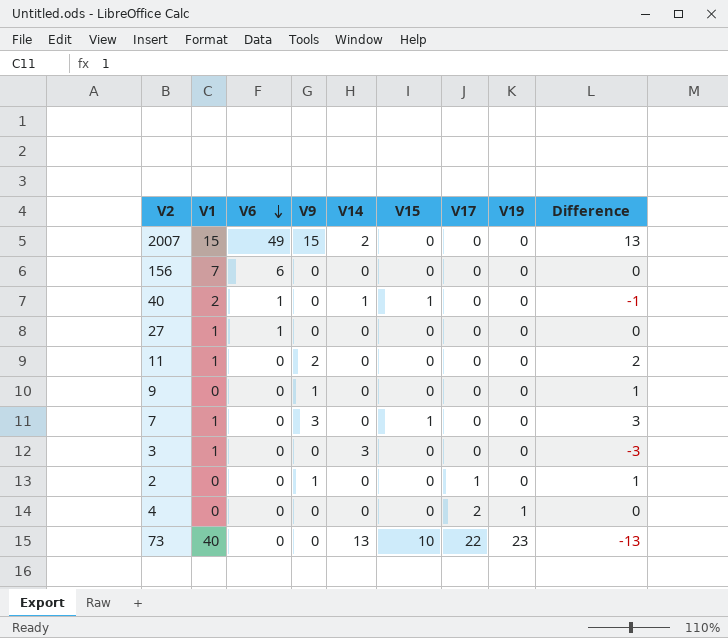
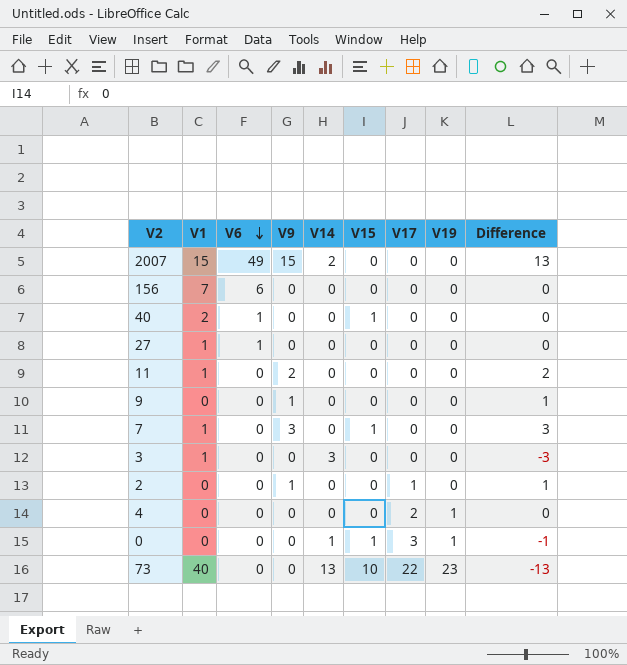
40 | V14: 1 -> 0
40 | Difference: -1 -> 0
row 0: none -> 0 | 0 | 0 | 1 | 1 | 3 | 1 | -1

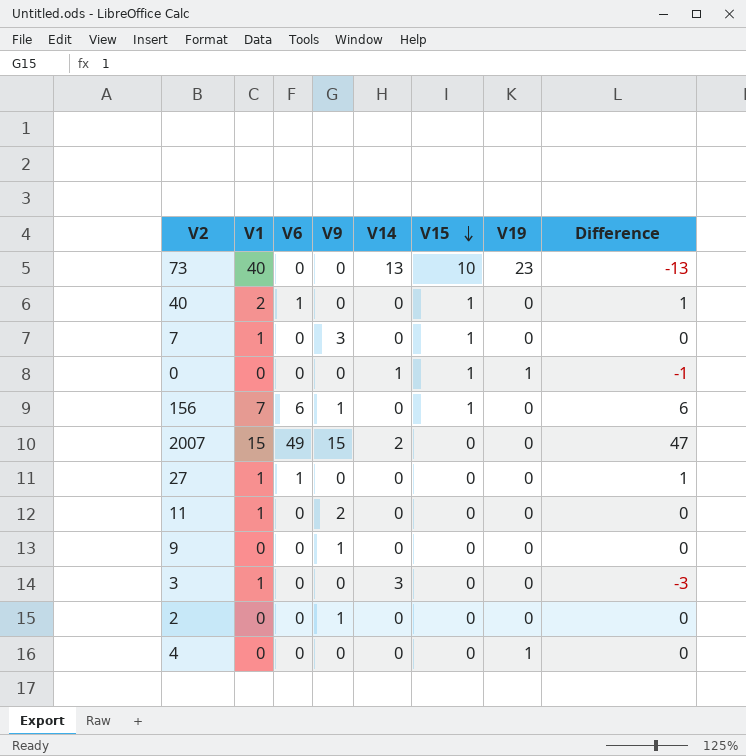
row order: V6 descending -> V15 descending
column V17 | position: 7 -> none
column Difference | formula: [V9] - [V14] -> [V6] - [V14]
156 | V9: 0 -> 1
156 | V15: 0 -> 1

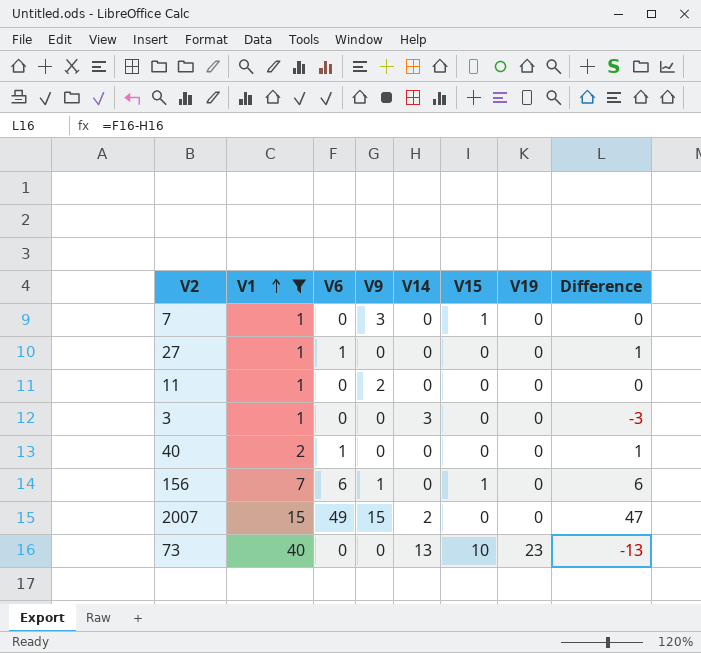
filter: none -> V1 != 0
row order: V15 descending -> V1 ascending
40 | V15: 1 -> 0

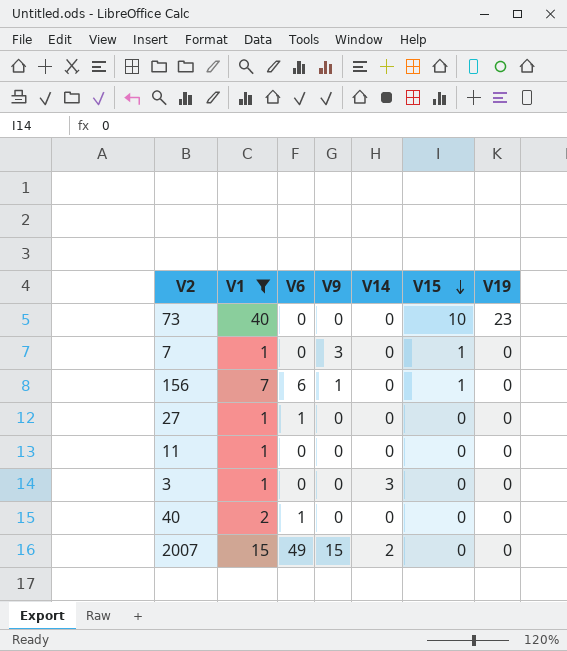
row order: V1 ascending -> V15 descending
column Difference | formula: [V6] - [V14] -> none
73 | V14: 13 -> 0
11 | V9: 2 -> 0

